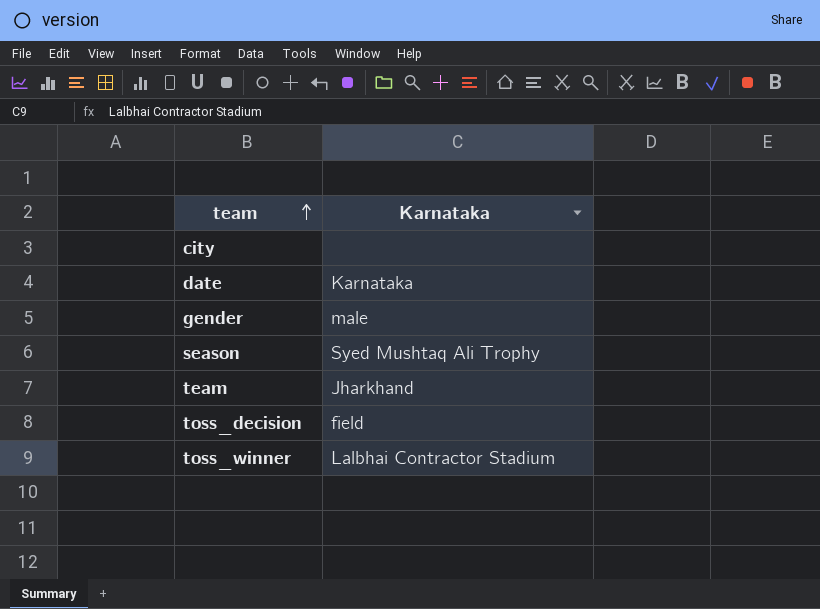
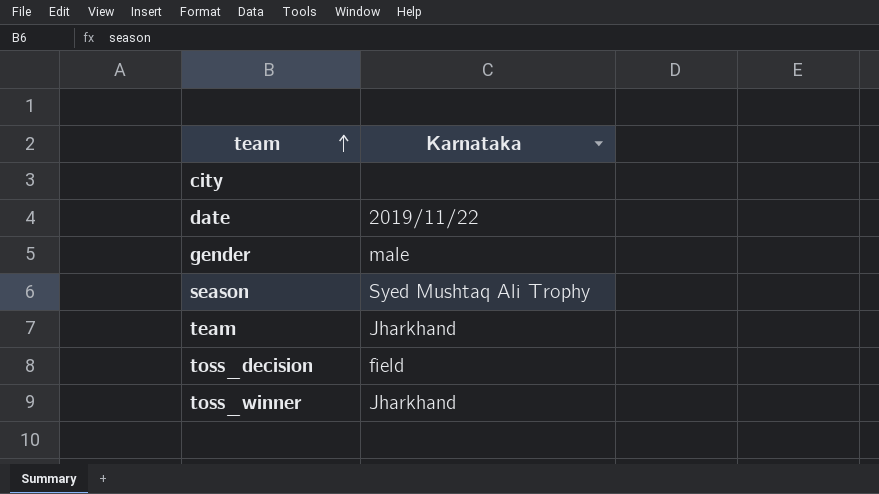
date | Karnataka: Karnataka -> 2019/11/22
toss_winner | Karnataka: Lalbhai Contractor Stadium -> Jharkhand

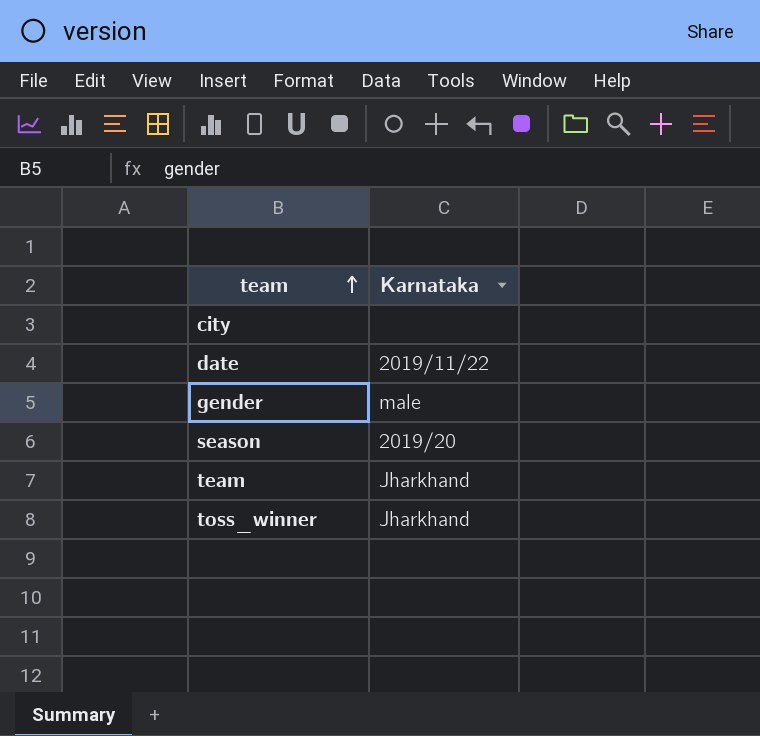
row toss_decision: field -> none
season | Karnataka: Syed Mushtaq Ali Trophy -> 2019/20

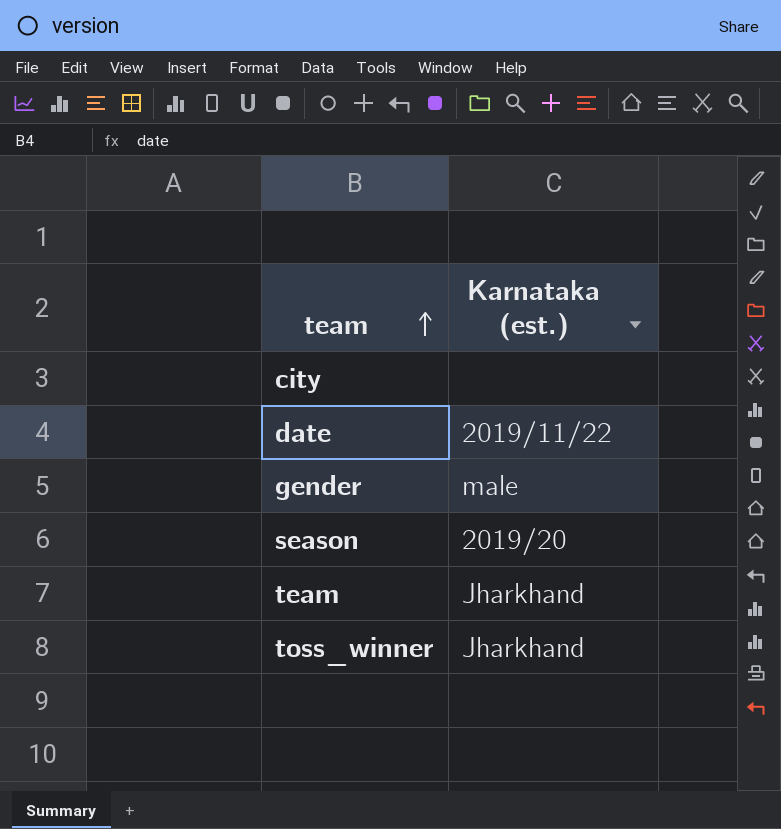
column name: Karnataka -> Karnataka (est.)

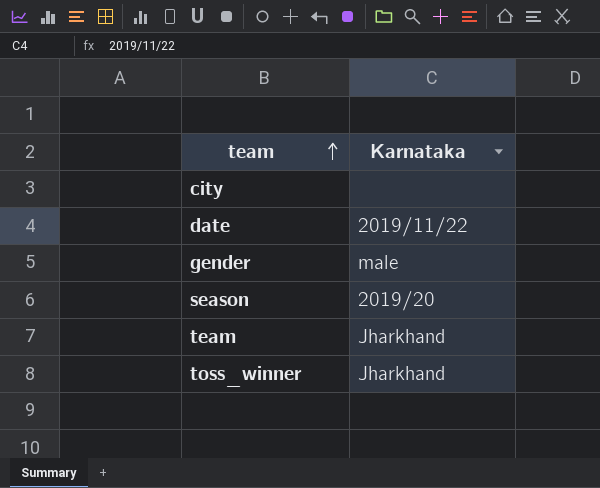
column name: Karnataka (est.) -> Karnataka

